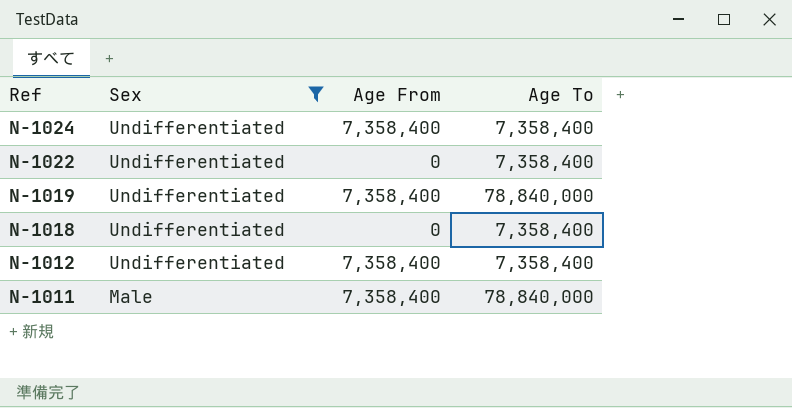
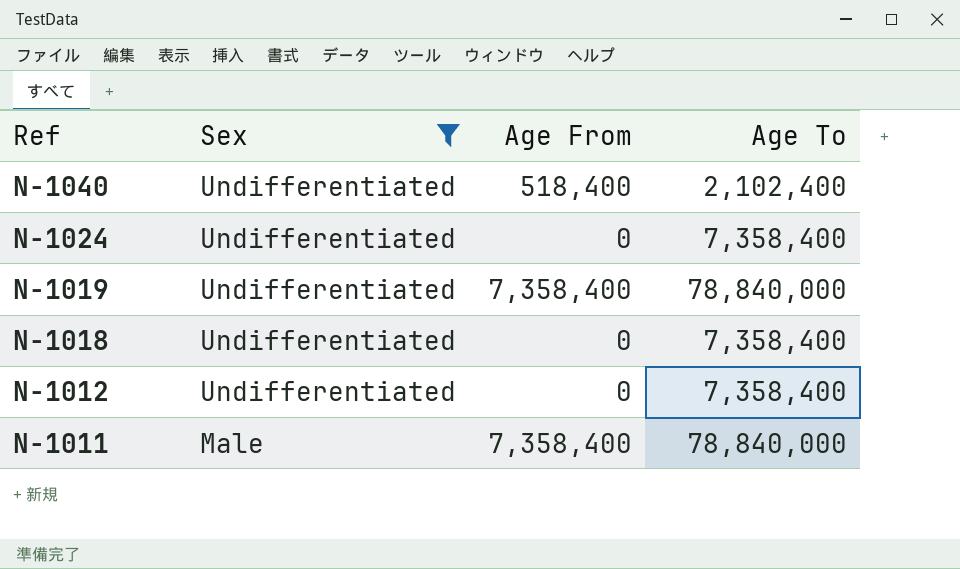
row N-1022: Undifferentiated | 0 | 7,358,400 -> none
row N-1040: none -> Undifferentiated | 518,400 | 2,102,400
N-1024 | Age From: 7,358,400 -> 0
N-1012 | Age From: 7,358,400 -> 0

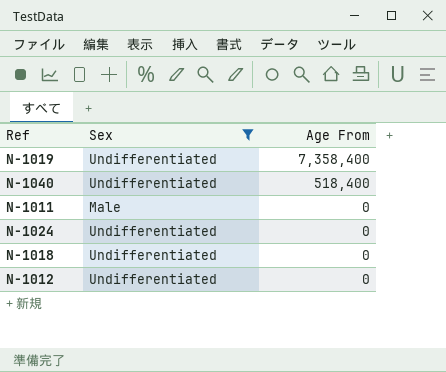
row order: Ref descending -> Age From descending
column Age To | position: 4 -> none
N-1011 | Age From: 7,358,400 -> 0

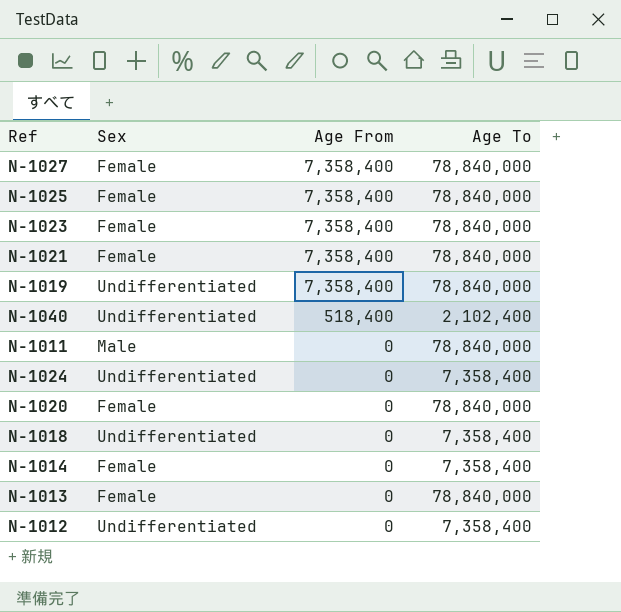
filter: Sex != Female -> none
column Age To | position: none -> 4

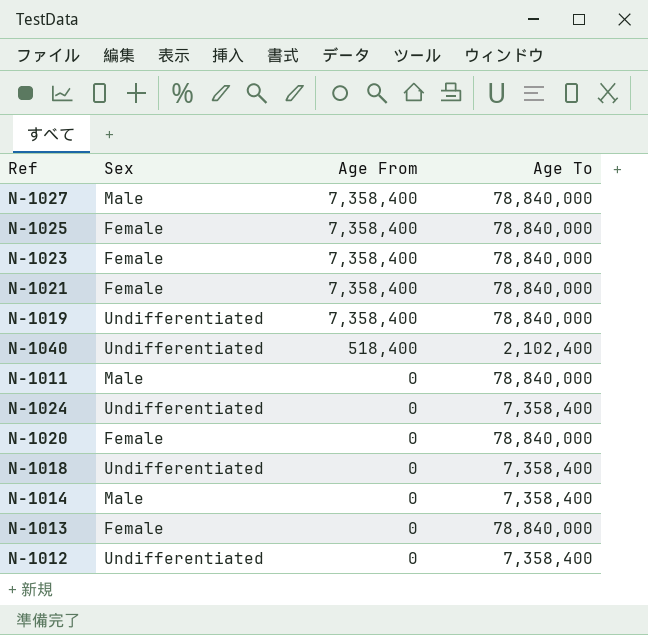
N-1027 | Sex: Female -> Male
N-1014 | Sex: Female -> Male

